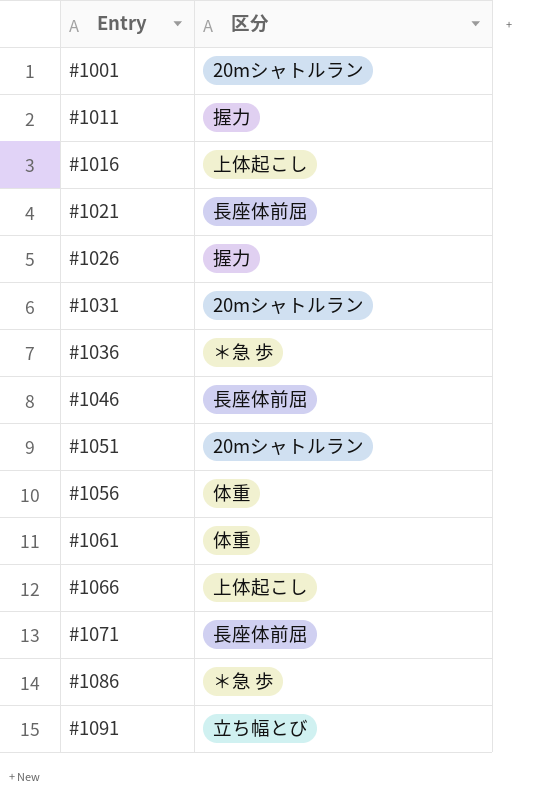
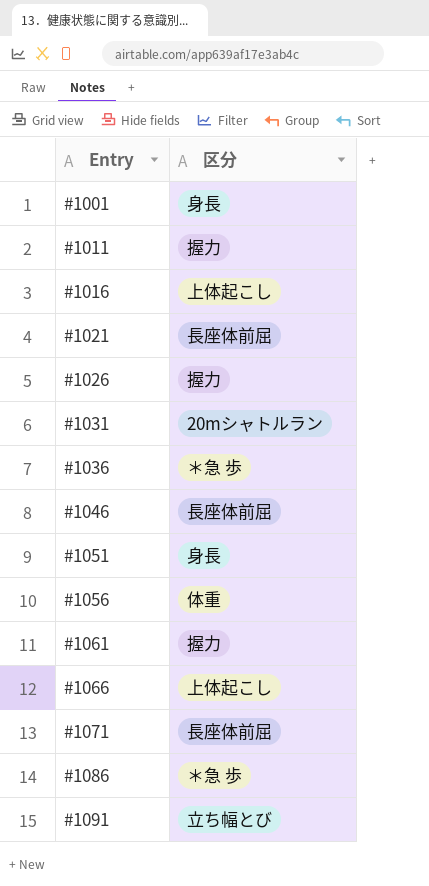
#1001 | 区分: 20mシャトルラン -> 身長
#1051 | 区分: 20mシャトルラン -> 身長
#1061 | 区分: 体重 -> 握力

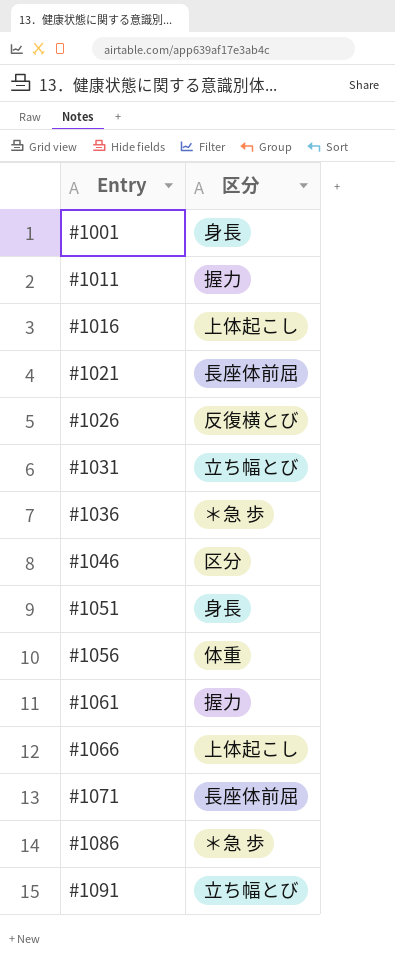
#1026 | 区分: 握力 -> 反復横とび
#1031 | 区分: 20mシャトルラン -> 立ち幅とび
#1046 | 区分: 長座体前屈 -> 区分

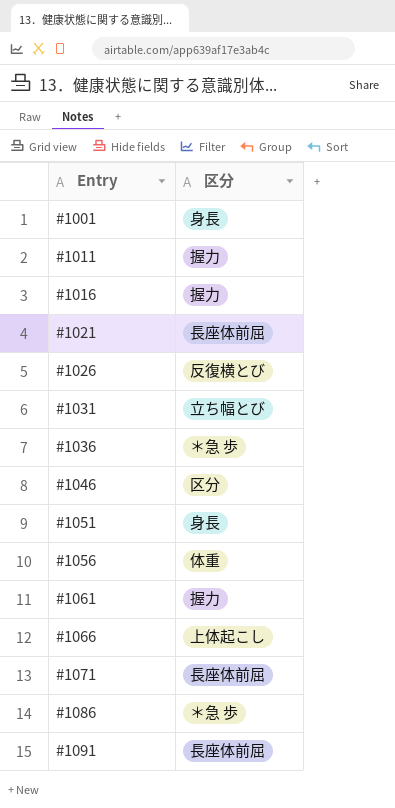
#1016 | 区分: 上体起こし -> 握力
#1091 | 区分: 立ち幅とび -> 長座体前屈

